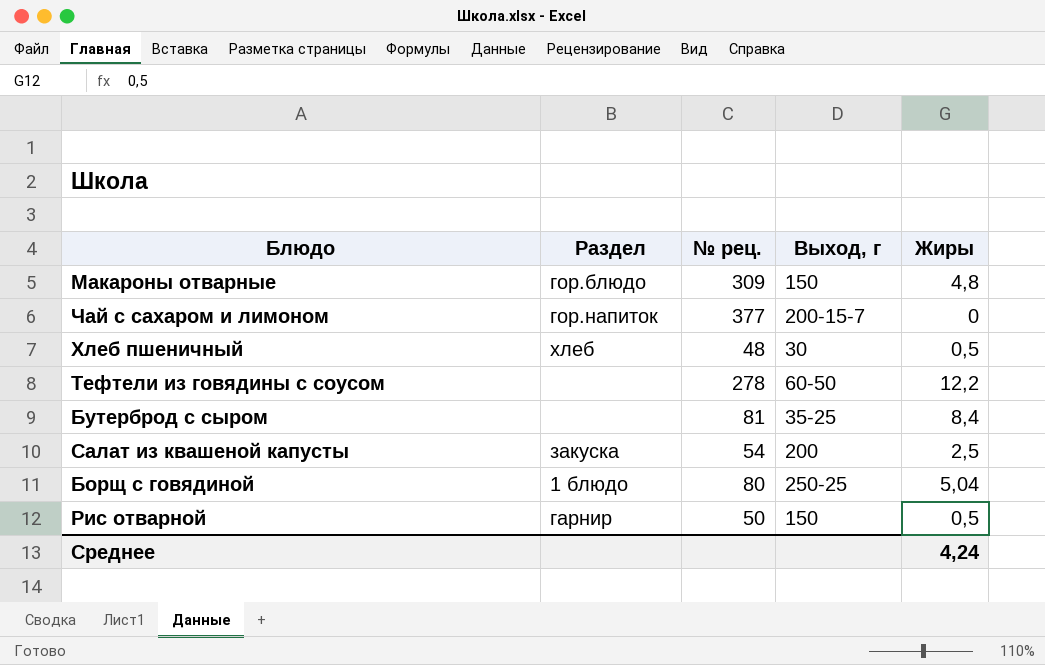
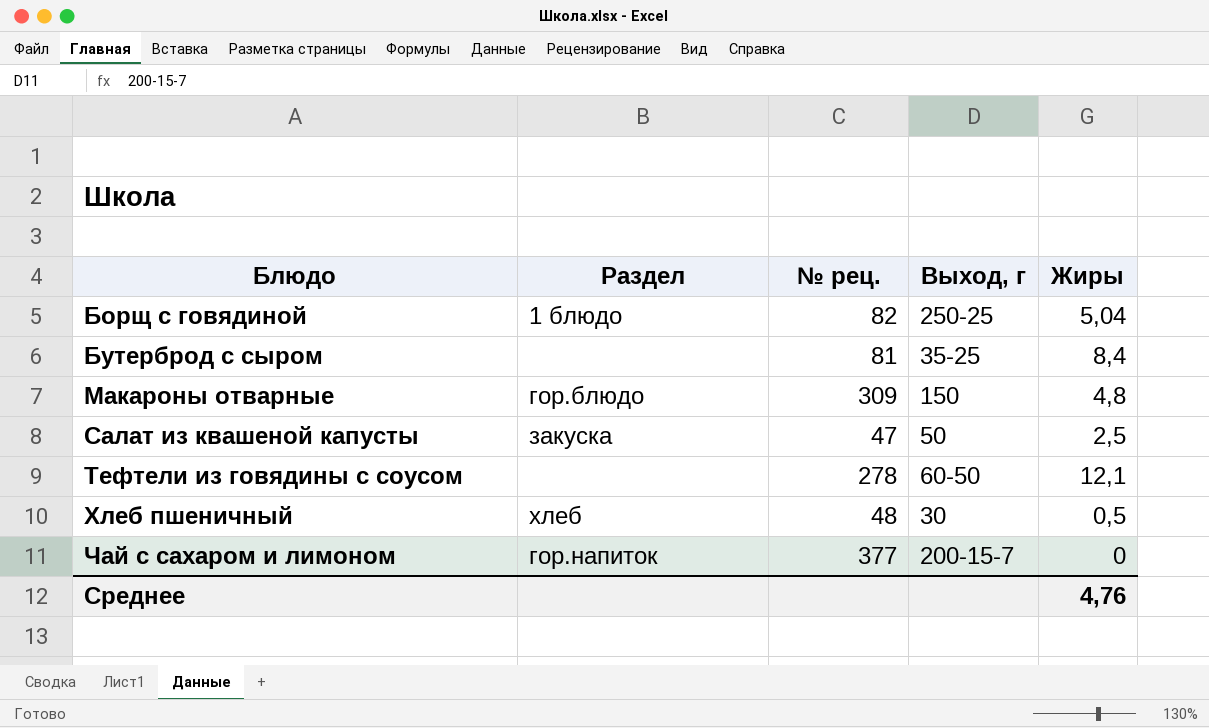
row order: none -> Блюдо ascending
row Рис отварной: гарнир | 50 | 150 | 0,5 -> none
Борщ с говядиной | № рец.: 80 -> 82
Салат из квашеной капусты | № рец.: 54 -> 47
Салат из квашеной капусты | Выход, г: 200 -> 50
Тефтели из говядины с соусом | Жиры: 12,2 -> 12,1
Среднее | Жиры: 4,24 -> 4,76

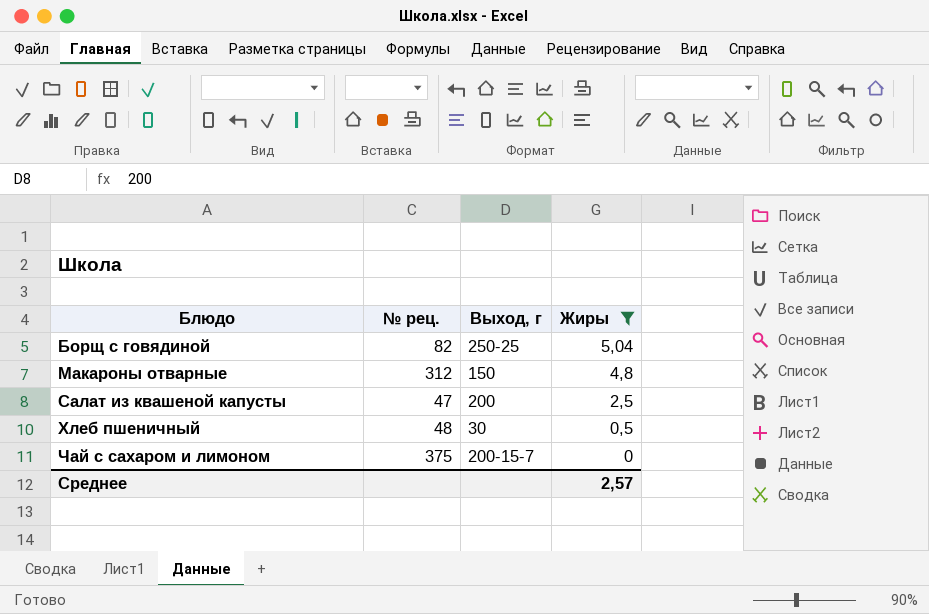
filter: none -> Жиры <= 5,04
column Раздел | position: 2 -> none
Макароны отварные | № рец.: 309 -> 312
Салат из квашеной капусты | Выход, г: 50 -> 200
Чай с сахаром и лимоном | № рец.: 377 -> 375
Среднее | Жиры: 4,76 -> 2,57

